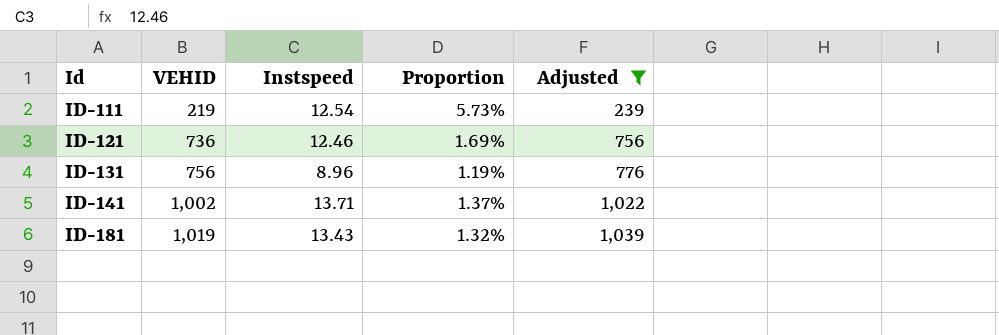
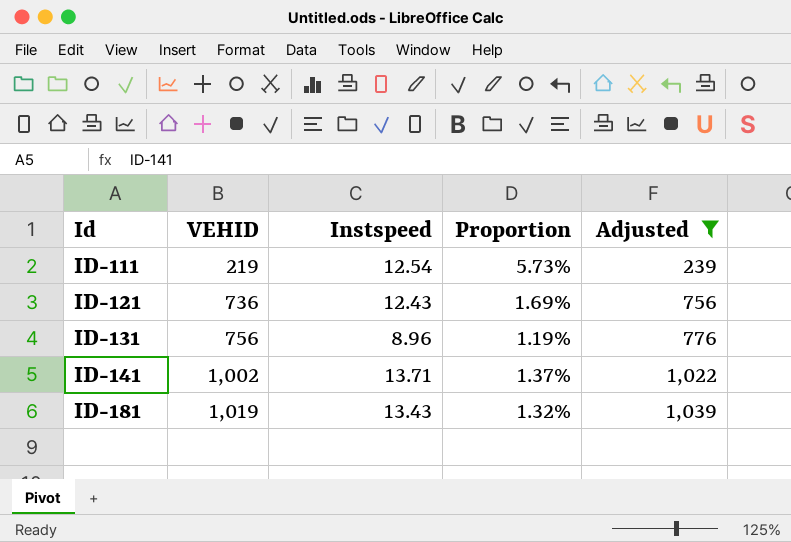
ID-121 | Instspeed: 12.46 -> 12.43

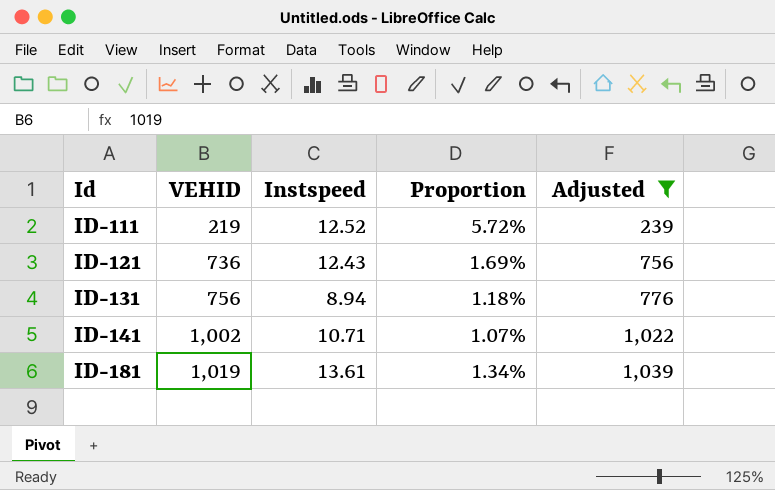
ID-111 | Instspeed: 12.54 -> 12.52
ID-111 | Proportion: 5.73% -> 5.72%
ID-131 | Instspeed: 8.96 -> 8.94
ID-131 | Proportion: 1.19% -> 1.18%
ID-141 | Instspeed: 13.71 -> 10.71
ID-141 | Proportion: 1.37% -> 1.07%
ID-181 | Instspeed: 13.43 -> 13.61
ID-181 | Proportion: 1.32% -> 1.34%

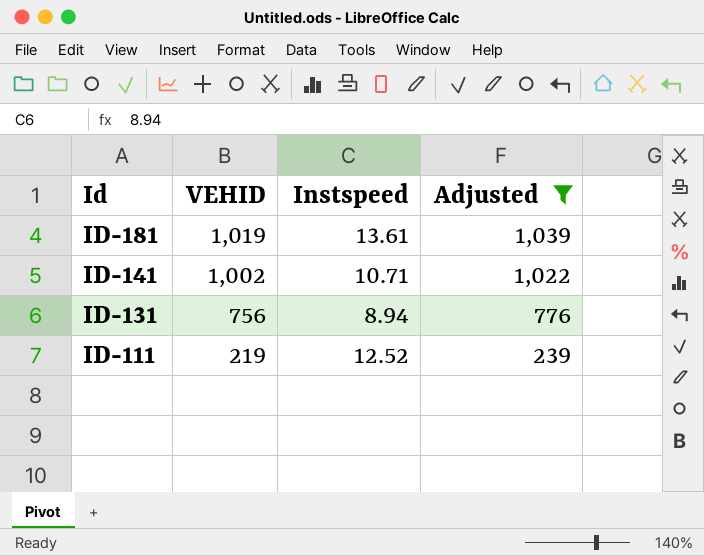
row order: Id ascending -> Id descending
column Proportion | formula: [Instspeed] / [VEHID] -> none
row ID-121: 736 | 12.43 | 1.69% | 756 -> none

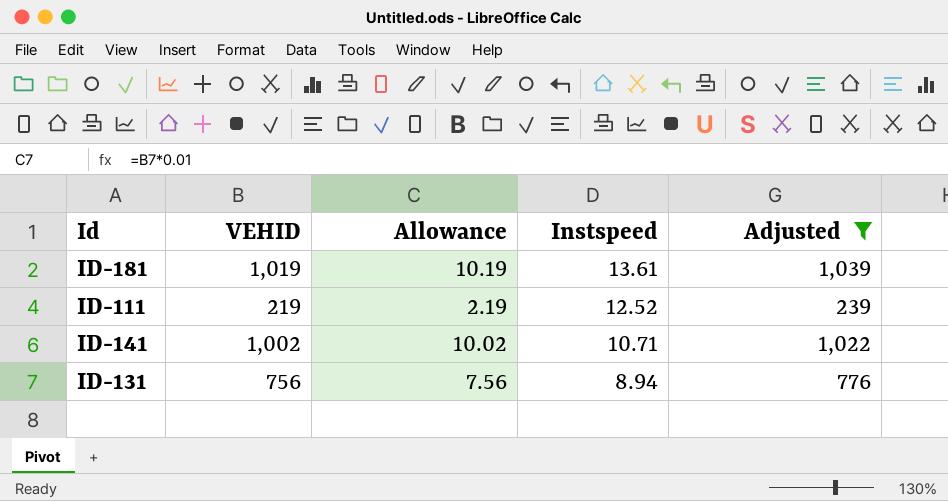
row order: Id descending -> Instspeed descending
column Allowance | formula: none -> [VEHID] * 0.01

